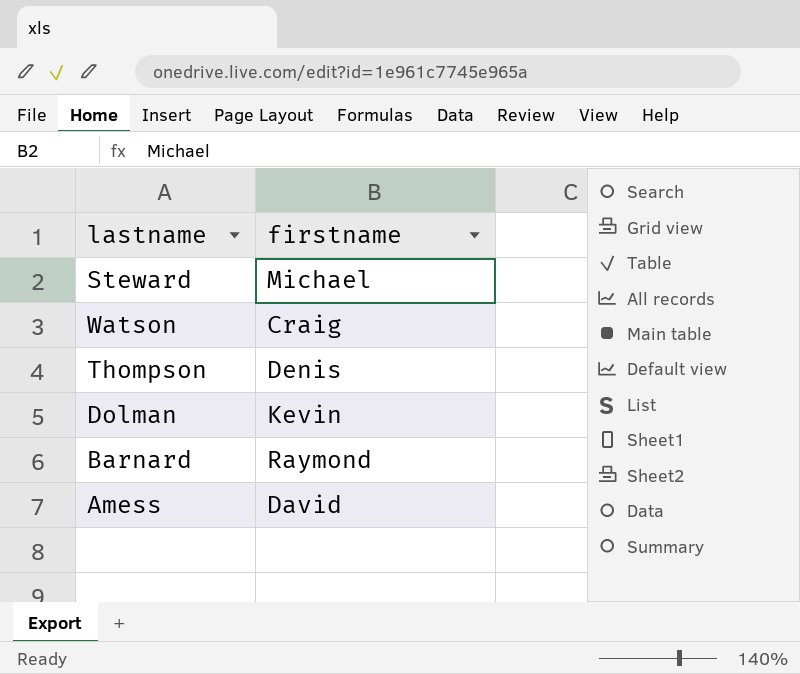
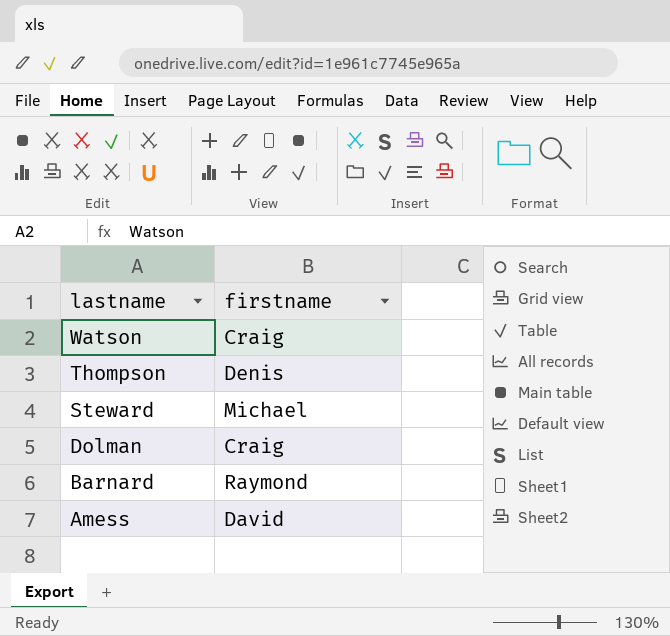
row order: none -> lastname descending
Dolman | firstname: Kevin -> Craig

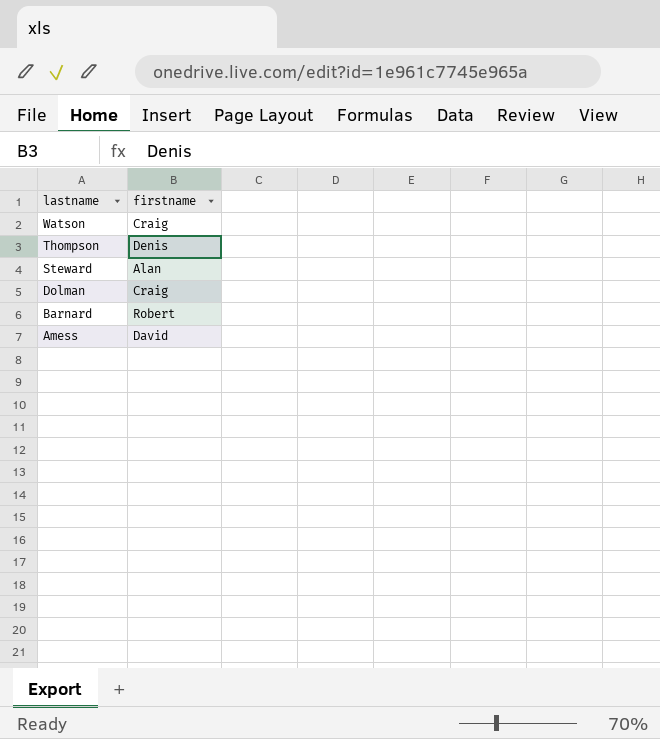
Steward | firstname: Michael -> Alan
Barnard | firstname: Raymond -> Robert

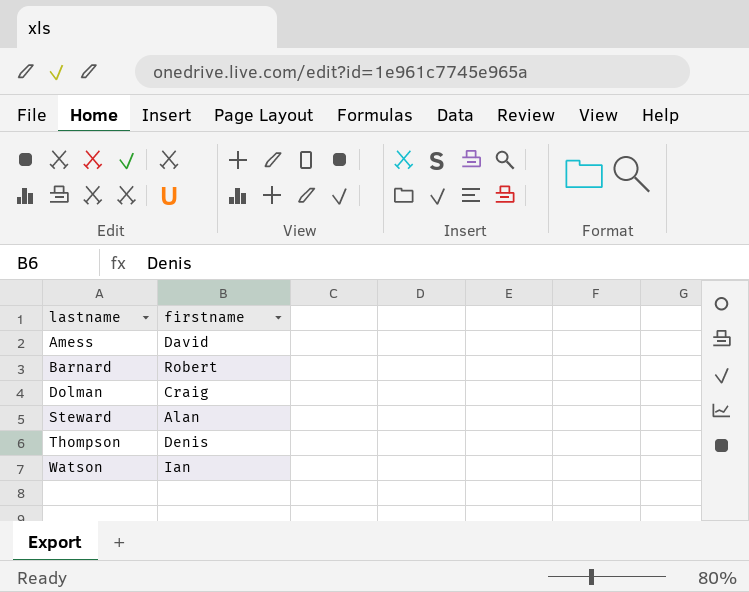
row order: lastname descending -> lastname ascending
Watson | firstname: Craig -> Ian

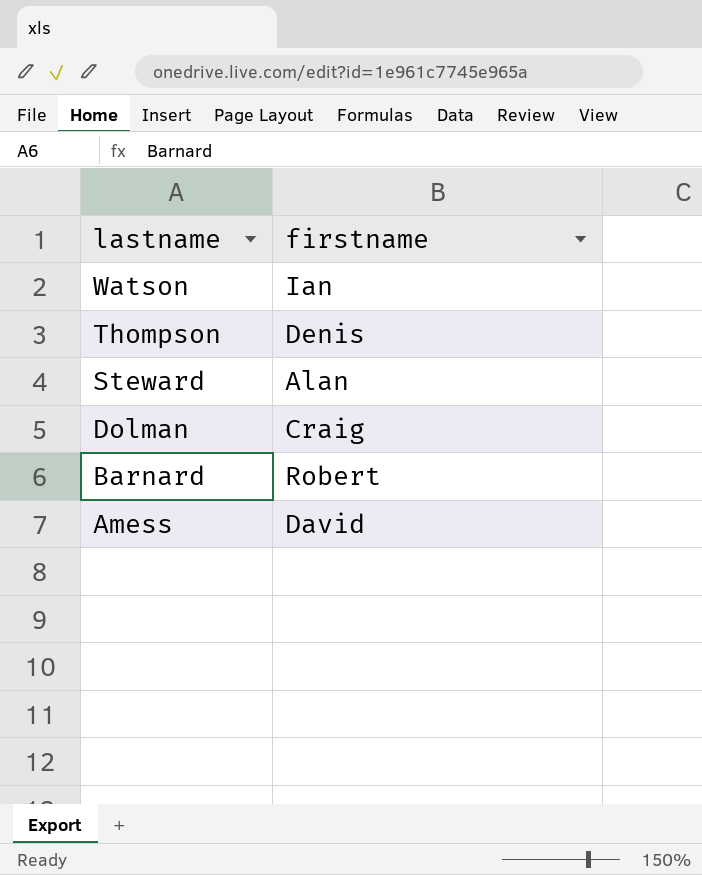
row order: lastname ascending -> lastname descending

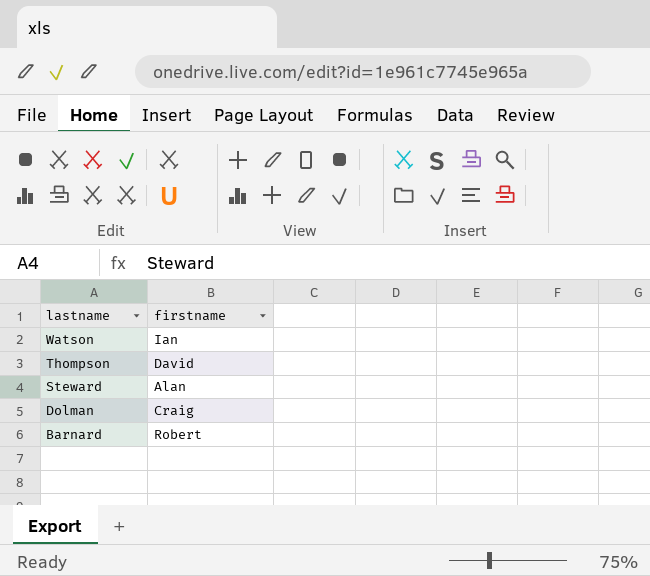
row Amess: David -> none
Thompson | firstname: Denis -> David

